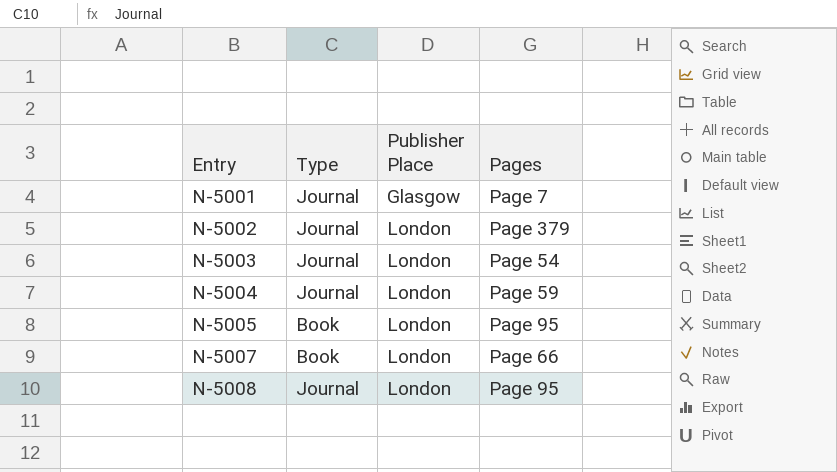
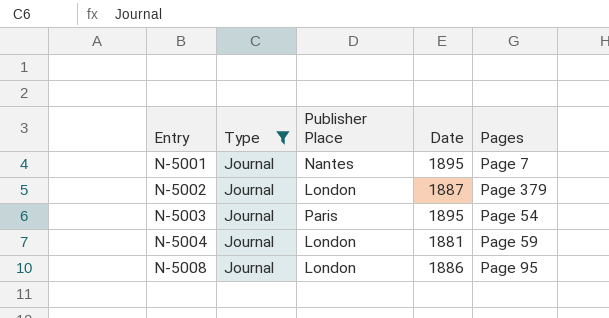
filter: none -> Type = Journal
column Date | position: none -> 4
N-5001 | Publisher Place: Glasgow -> Nantes
N-5003 | Publisher Place: London -> Paris

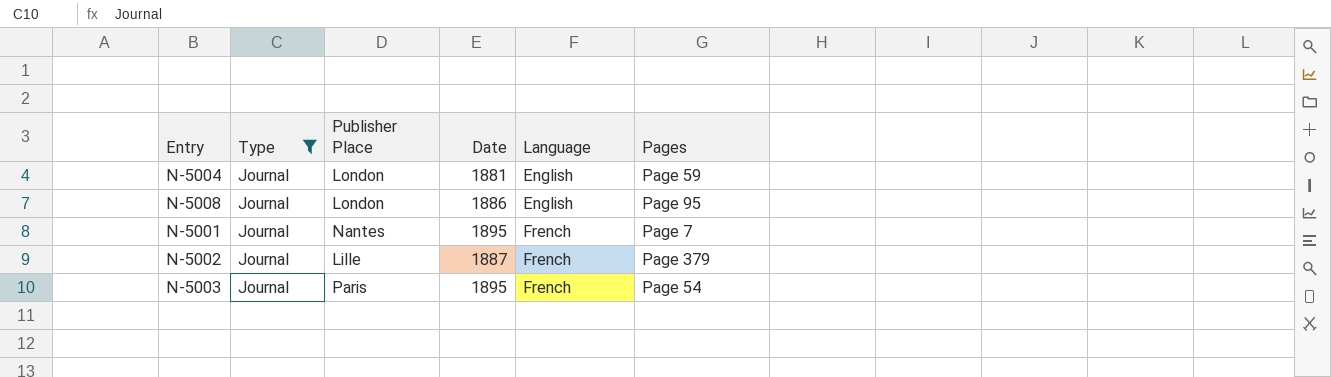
row order: Entry ascending -> Language ascending
column Language | position: none -> 5
N-5002 | Publisher Place: London -> Lille

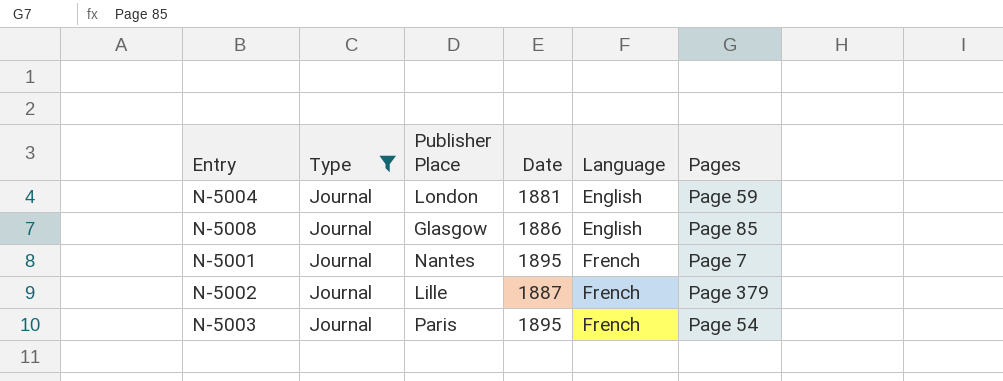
N-5008 | Publisher Place: London -> Glasgow
N-5008 | Pages: Page 95 -> Page 85

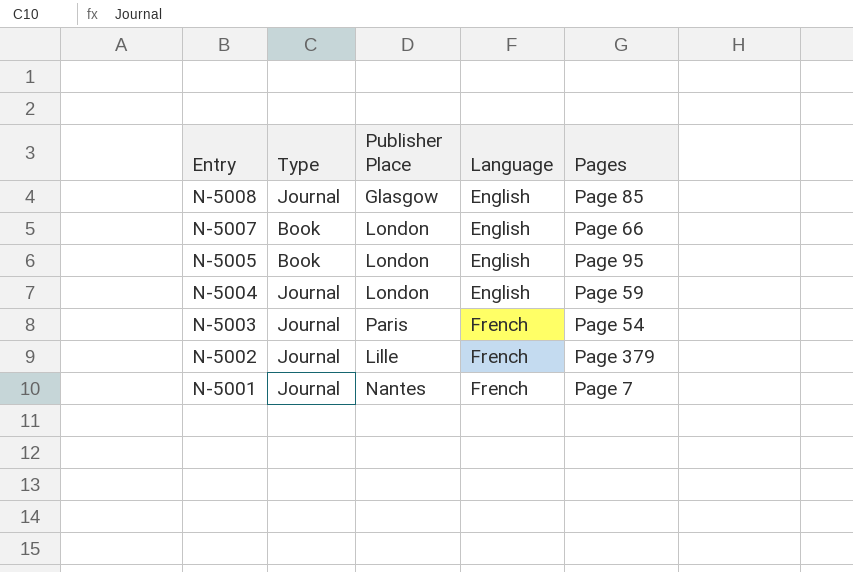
filter: Type = Journal -> none
row order: Language ascending -> Entry descending
column Date | position: 4 -> none

